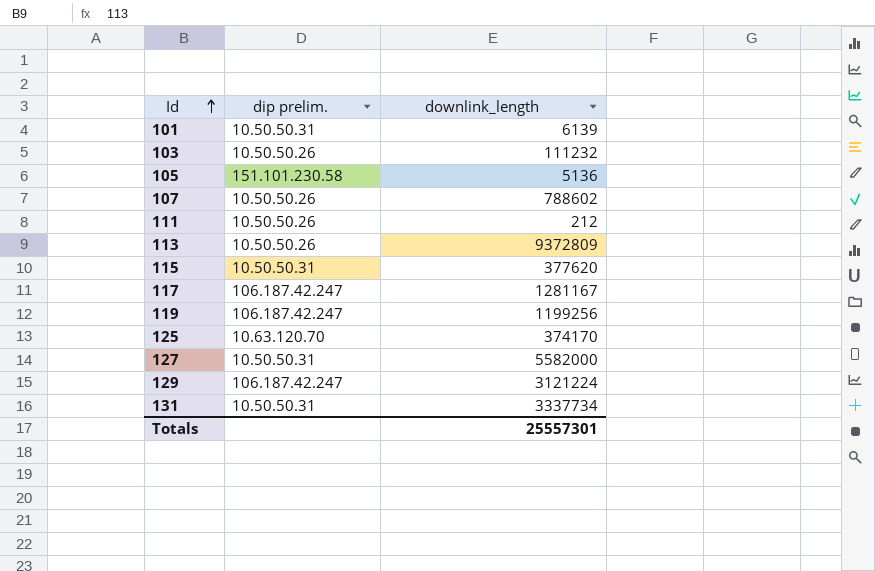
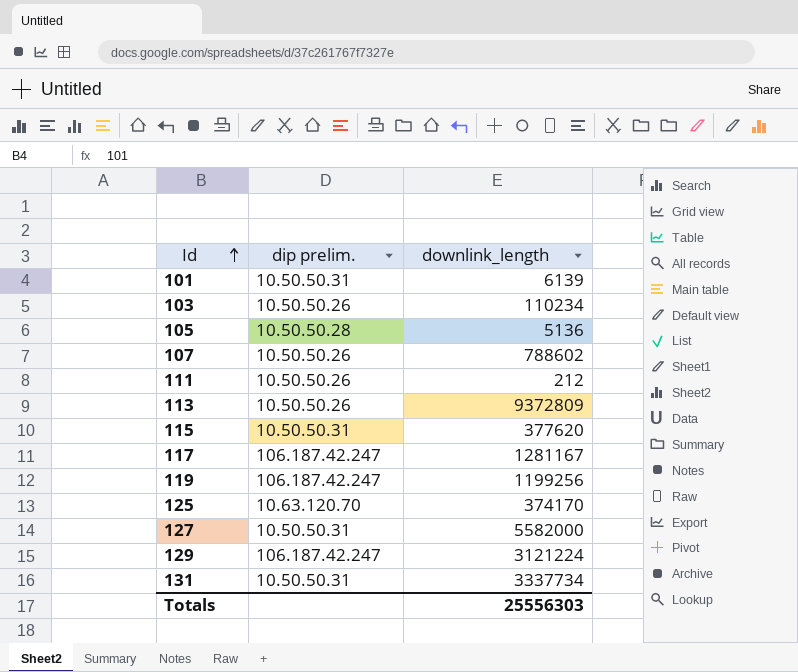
103 | downlink_length: 111232 -> 110234
105 | dip prelim.: 151.101.230.58 -> 10.50.50.28
Totals | downlink_length: 25557301 -> 25556303

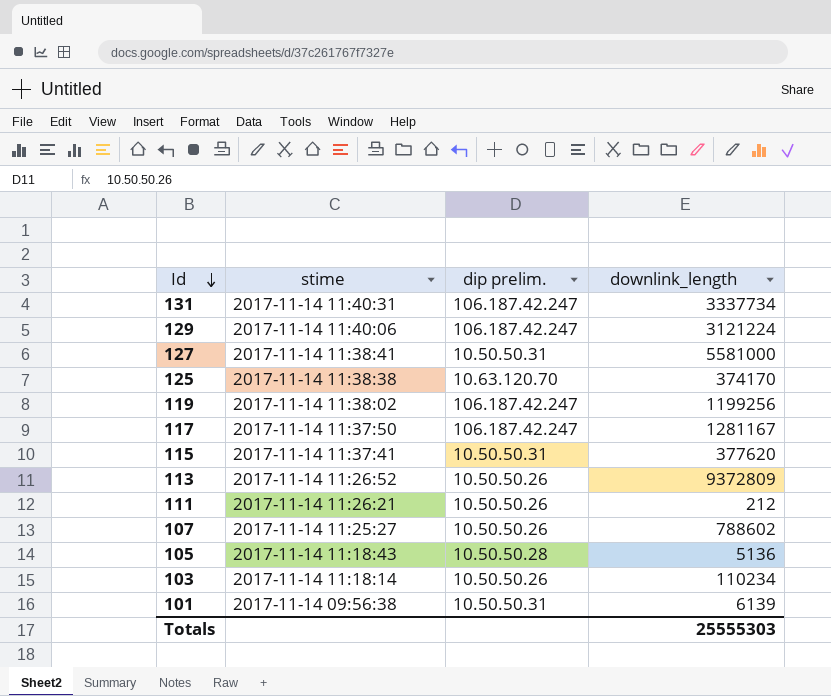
row order: Id ascending -> Id descending
column stime | position: none -> 2
131 | dip prelim.: 10.50.50.31 -> 106.187.42.247
127 | downlink_length: 5582000 -> 5581000
Totals | downlink_length: 25556303 -> 25555303

